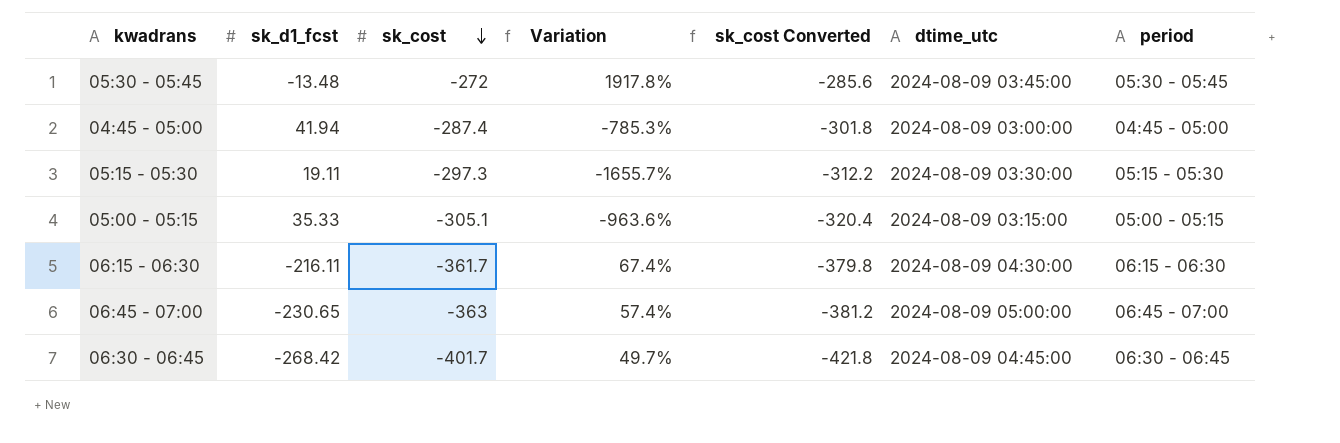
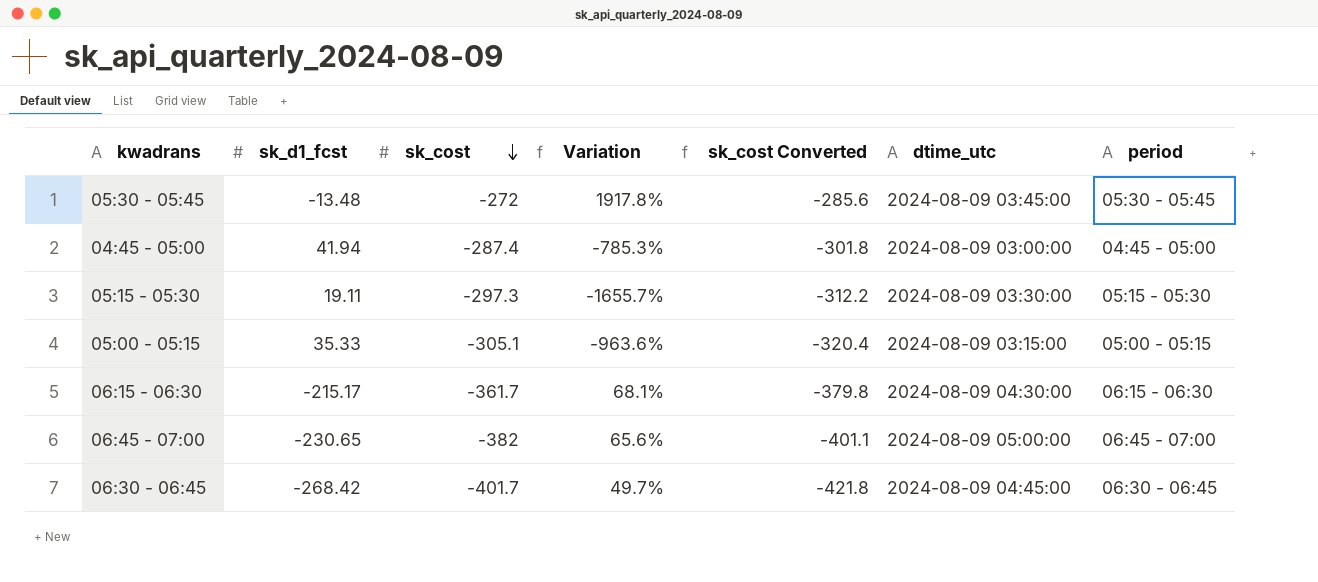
06:15 - 06:30 | sk_d1_fcst: -216.11 -> -215.17
06:15 - 06:30 | Variation: 67.4% -> 68.1%
06:45 - 07:00 | sk_cost: -363 -> -382
06:45 - 07:00 | Variation: 57.4% -> 65.6%
06:45 - 07:00 | sk_cost Converted: -381.2 -> -401.1

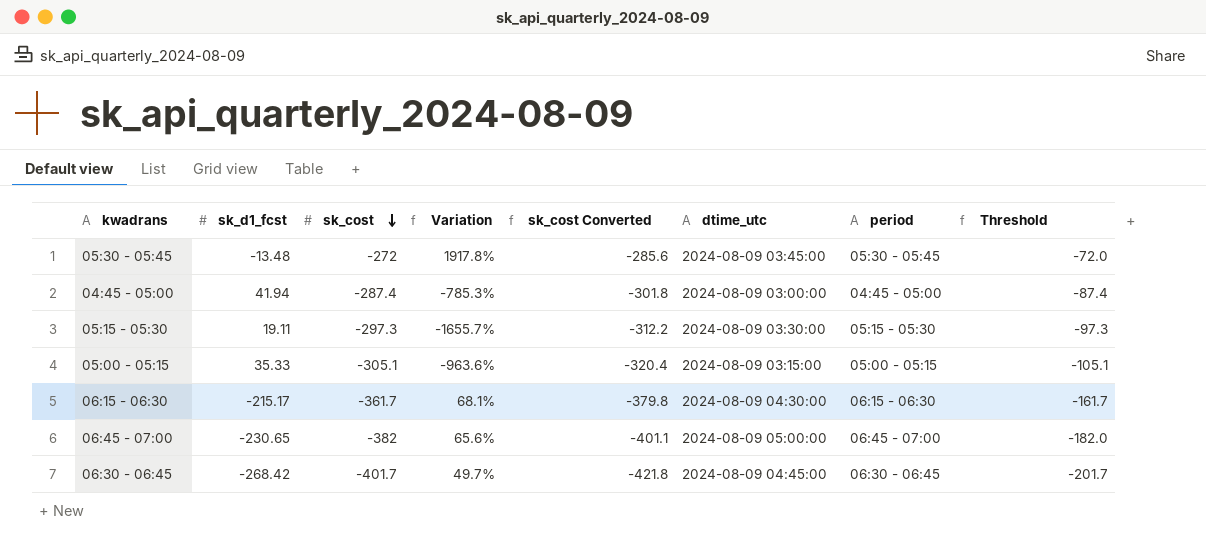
column Threshold | formula: none -> [sk_cost] + 200

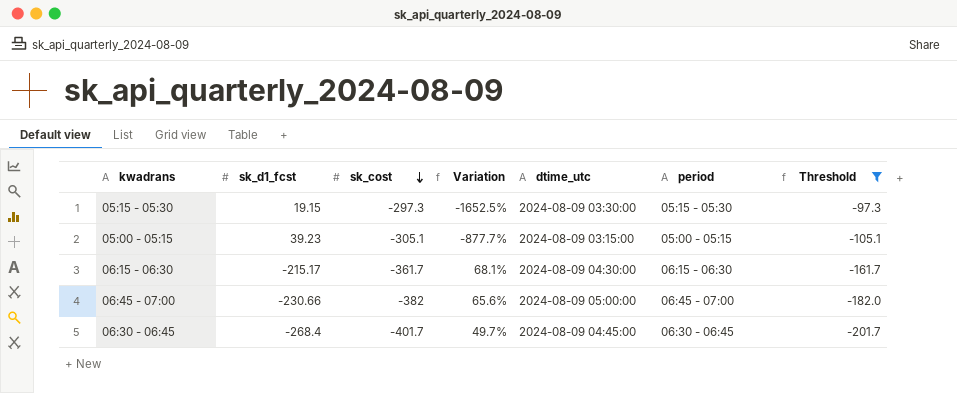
filter: none -> Threshold <= -97.3
column sk_cost Converted | formula: [sk_cost] * 1.05 -> none
05:15 - 05:30 | sk_d1_fcst: 19.11 -> 19.15
05:15 - 05:30 | Variation: -1655.7% -> -1652.5%
05:00 - 05:15 | sk_d1_fcst: 35.33 -> 39.23
05:00 - 05:15 | Variation: -963.6% -> -877.7%
06:45 - 07:00 | sk_d1_fcst: -230.65 -> -230.66
06:30 - 06:45 | sk_d1_fcst: -268.42 -> -268.4

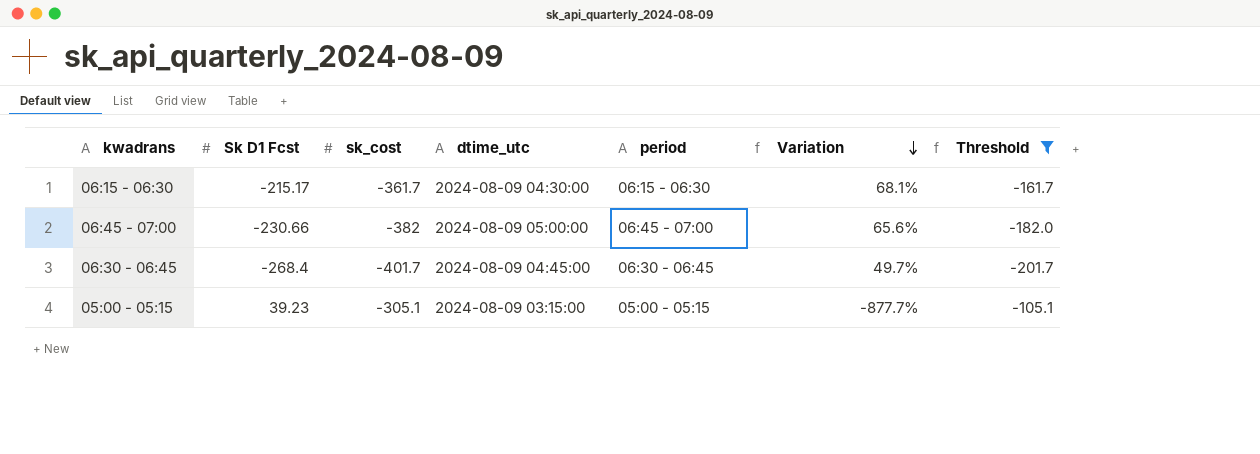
row order: sk_cost descending -> Variation descending
column name: sk_d1_fcst -> Sk D1 Fcst
column Variation | position: 4 -> 6
row 05:15 - 05:30: 19.15 | -297.3 | -1652.5% | 2024-08-09 03:30:00 | 05:15 - 05:30 | -97.3 -> none

